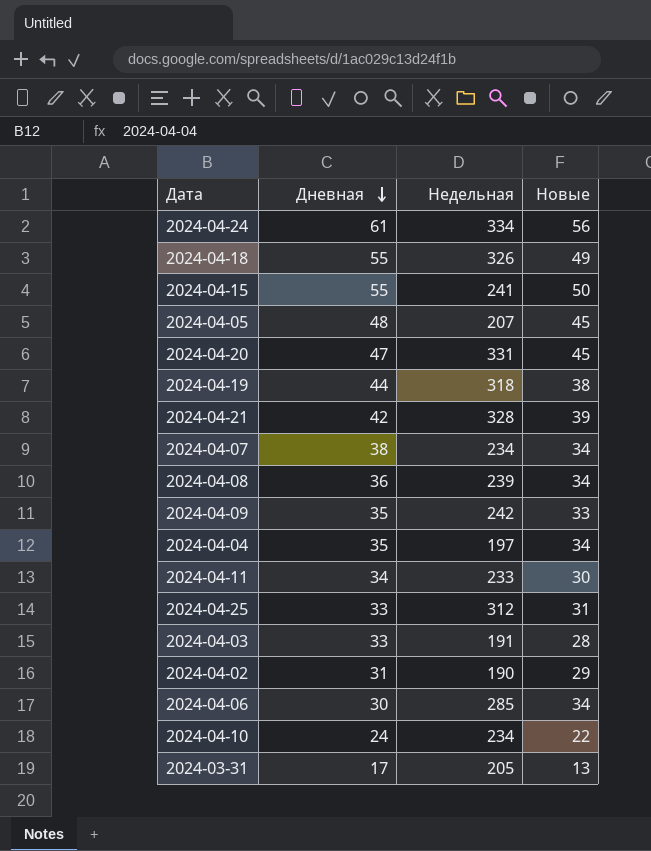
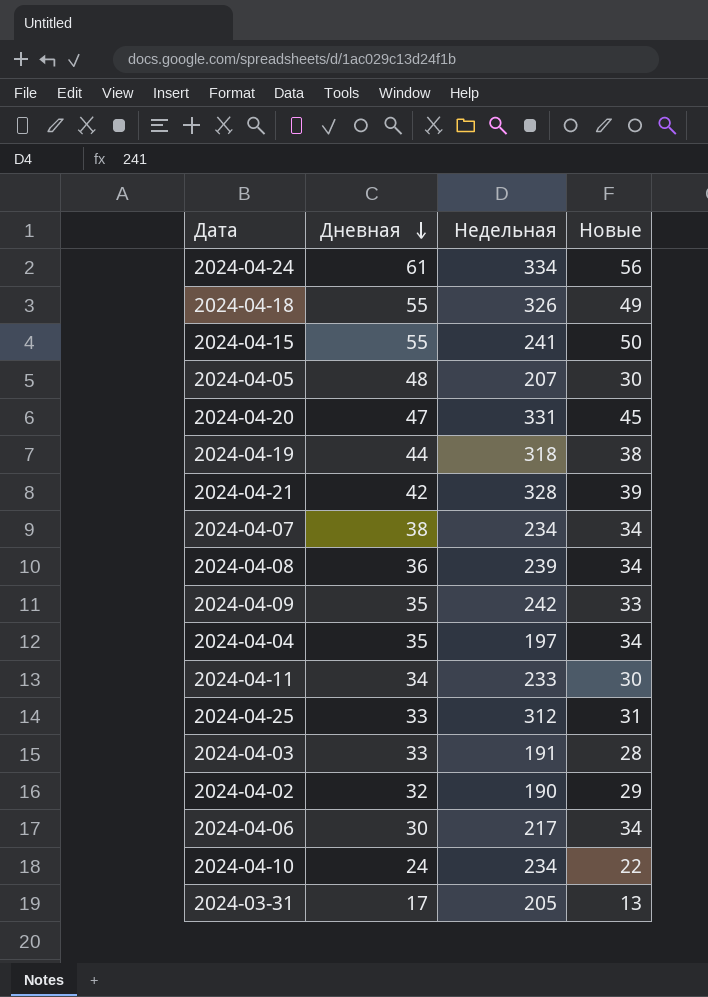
2024-04-05 | Новые: 45 -> 30
2024-04-02 | Дневная: 31 -> 32
2024-04-06 | Недельная: 285 -> 217

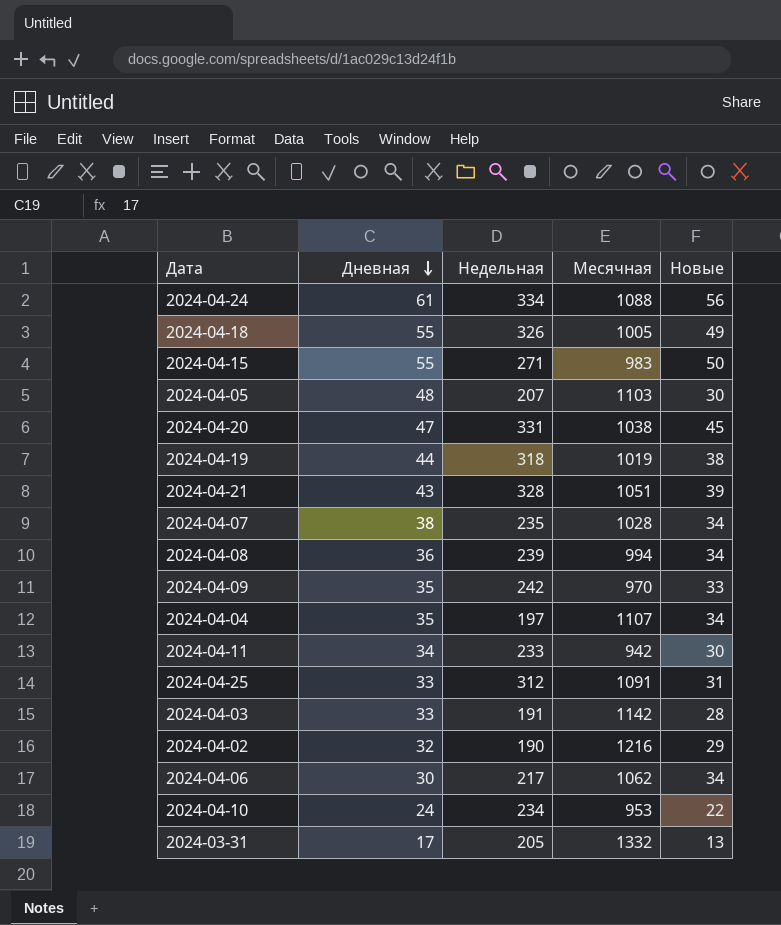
column Месячная | position: none -> 4
2024-04-15 | Недельная: 241 -> 271
2024-04-21 | Дневная: 42 -> 43
2024-04-07 | Недельная: 234 -> 235

